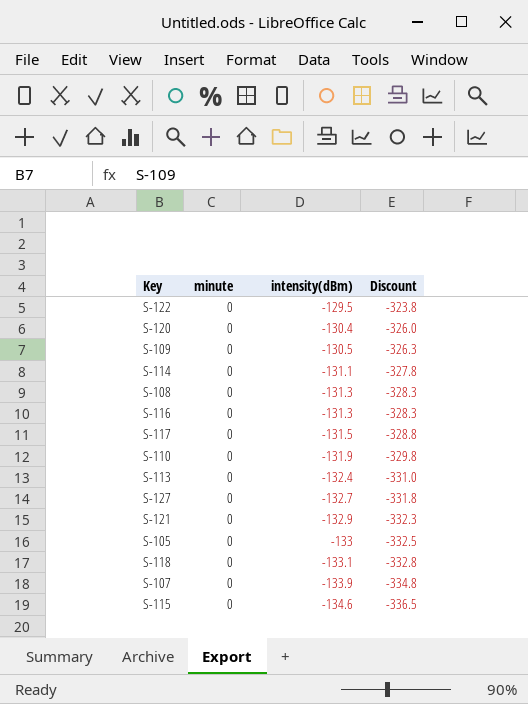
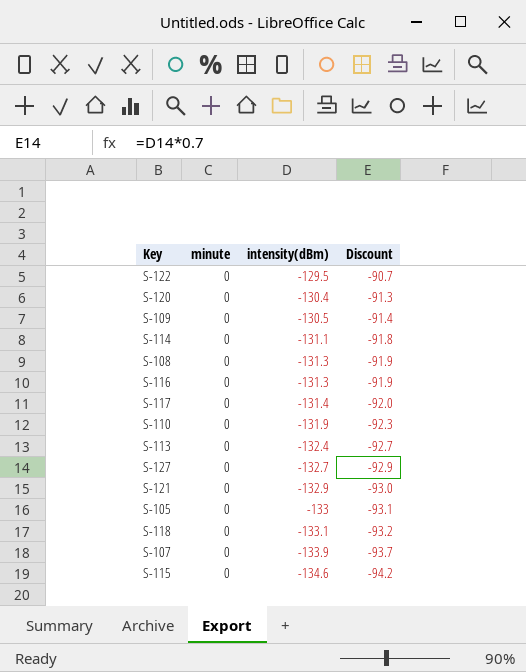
column Discount | formula: [intensity(dBm)] * 2.5 -> [intensity(dBm)] * 0.7
S-117 | intensity(dBm): -131.5 -> -131.4

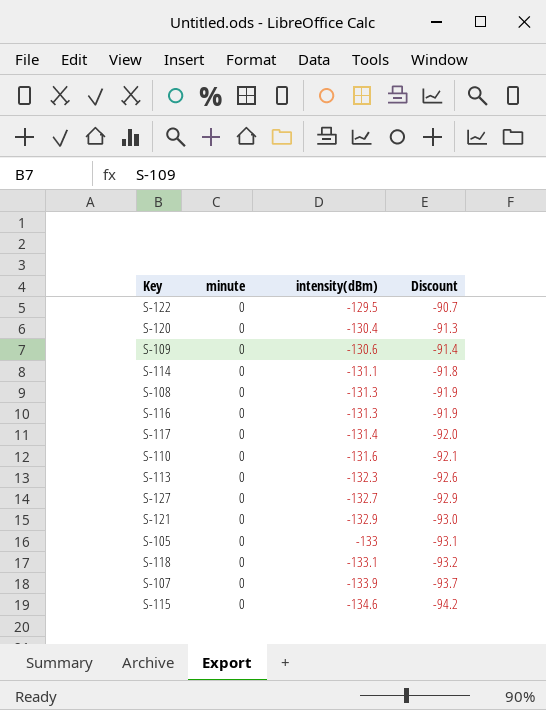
S-109 | intensity(dBm): -130.5 -> -130.6
S-110 | intensity(dBm): -131.9 -> -131.6
S-110 | Discount: -92.3 -> -92.1
S-113 | intensity(dBm): -132.4 -> -132.3
S-113 | Discount: -92.7 -> -92.6

